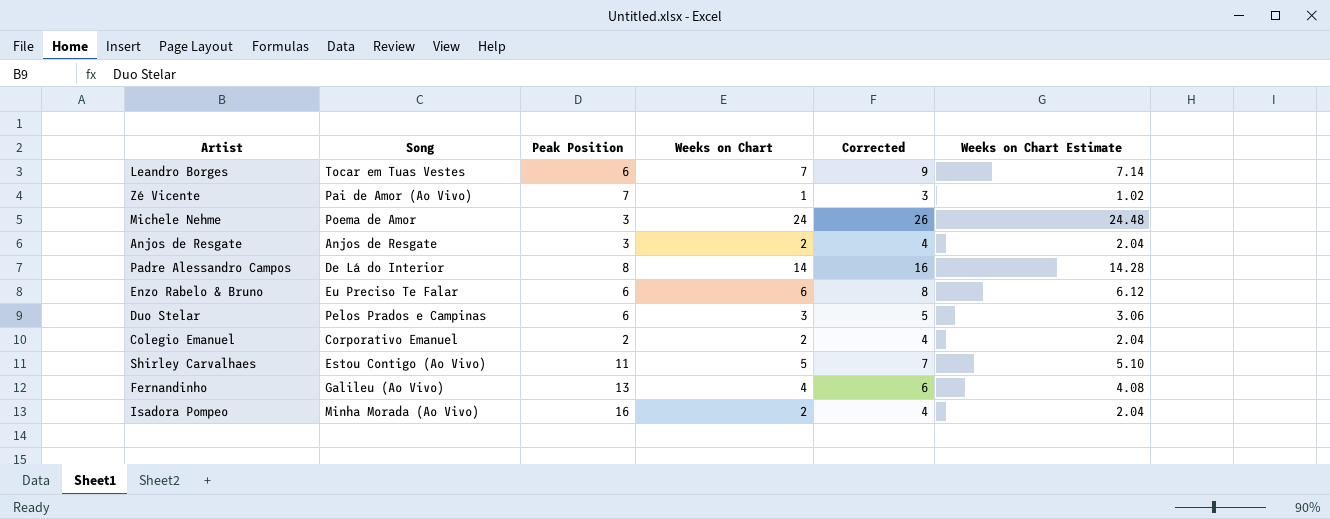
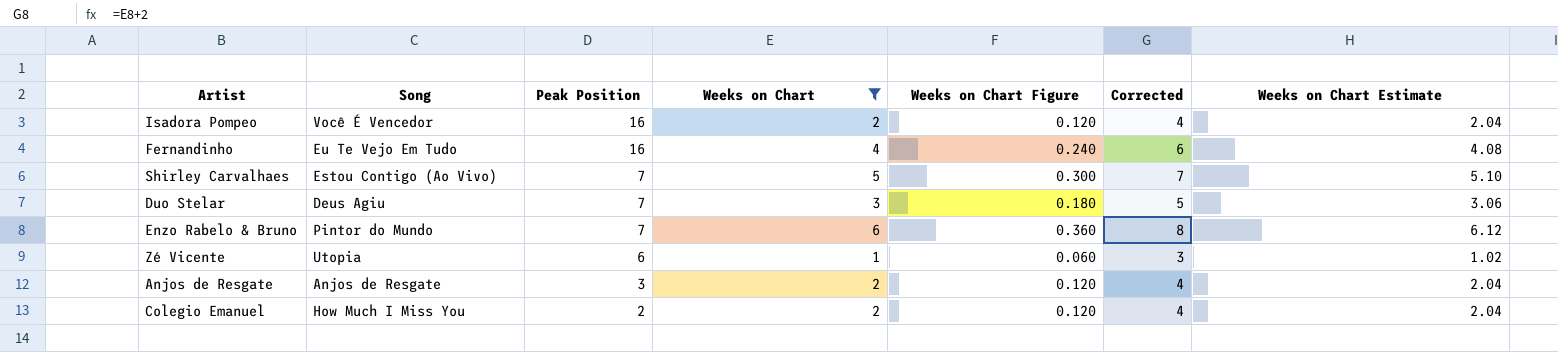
filter: none -> Weeks on Chart <= 6
row order: none -> Peak Position descending
column Weeks on Chart Figure | formula: none -> [Weeks on Chart] * 0.06
Isadora Pompeo | Song: Minha Morada (Ao Vivo) -> Você É Vencedor
Fernandinho | Song: Galileu (Ao Vivo) -> Eu Te Vejo Em Tudo
Fernandinho | Peak Position: 13 -> 16
Shirley Carvalhaes | Peak Position: 11 -> 7
Duo Stelar | Song: Pelos Prados e Campinas -> Deus Agiu
Duo Stelar | Peak Position: 6 -> 7
Enzo Rabelo & Bruno | Song: Eu Preciso Te Falar -> Pintor do Mundo
Enzo Rabelo & Bruno | Peak Position: 6 -> 7
Zé Vicente | Song: Pai de Amor (Ao Vivo) -> Utopia
Zé Vicente | Peak Position: 7 -> 6
Colegio Emanuel | Song: Corporativo Emanuel -> How Much I Miss You

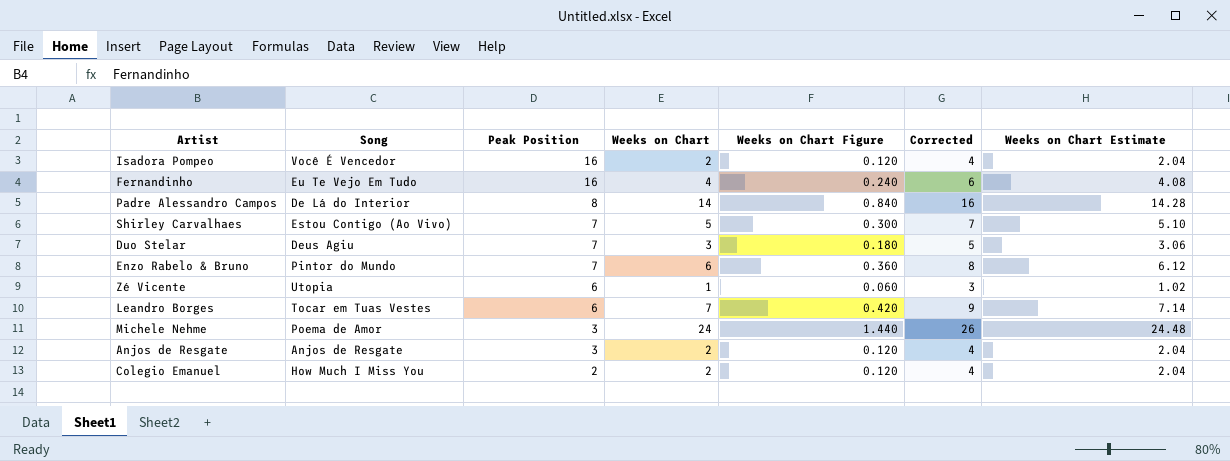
filter: Weeks on Chart <= 6 -> none

